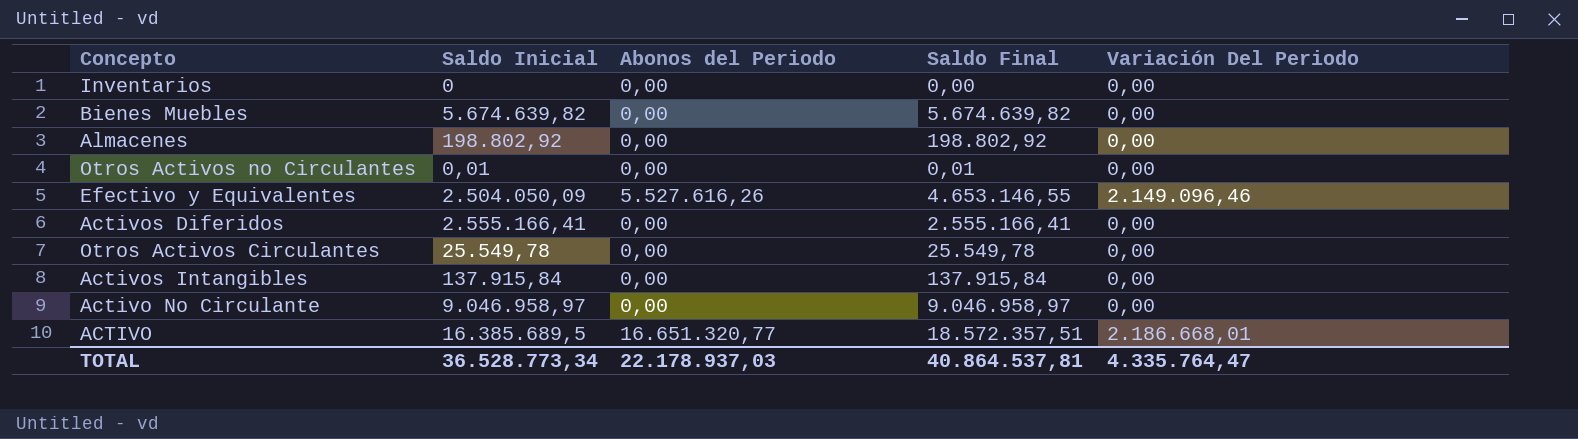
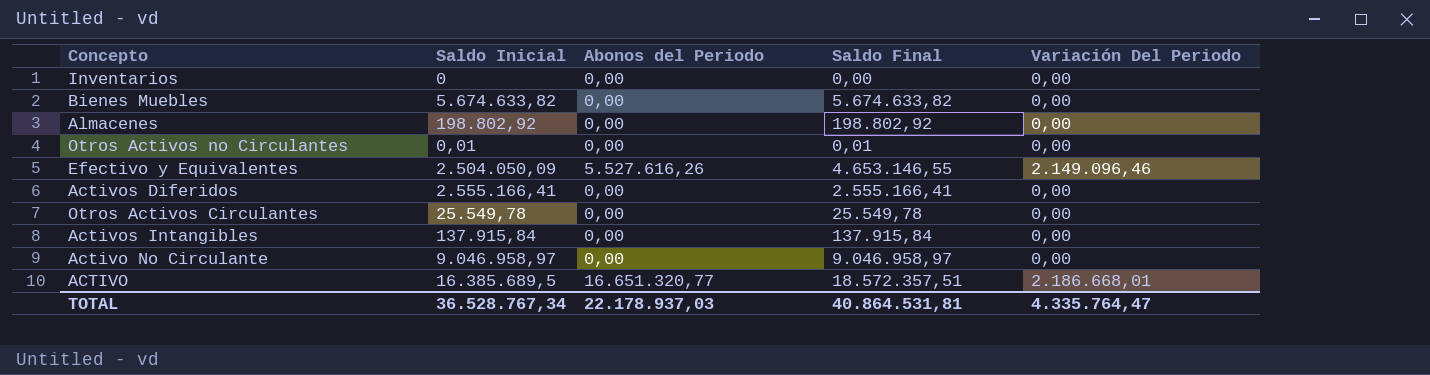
Bienes Muebles | Saldo Inicial: 5.674.639,82 -> 5.674.633,82
Bienes Muebles | Saldo Final: 5.674.639,82 -> 5.674.633,82
TOTAL | Saldo Inicial: 36.528.773,34 -> 36.528.767,34
TOTAL | Saldo Final: 40.864.537,81 -> 40.864.531,81

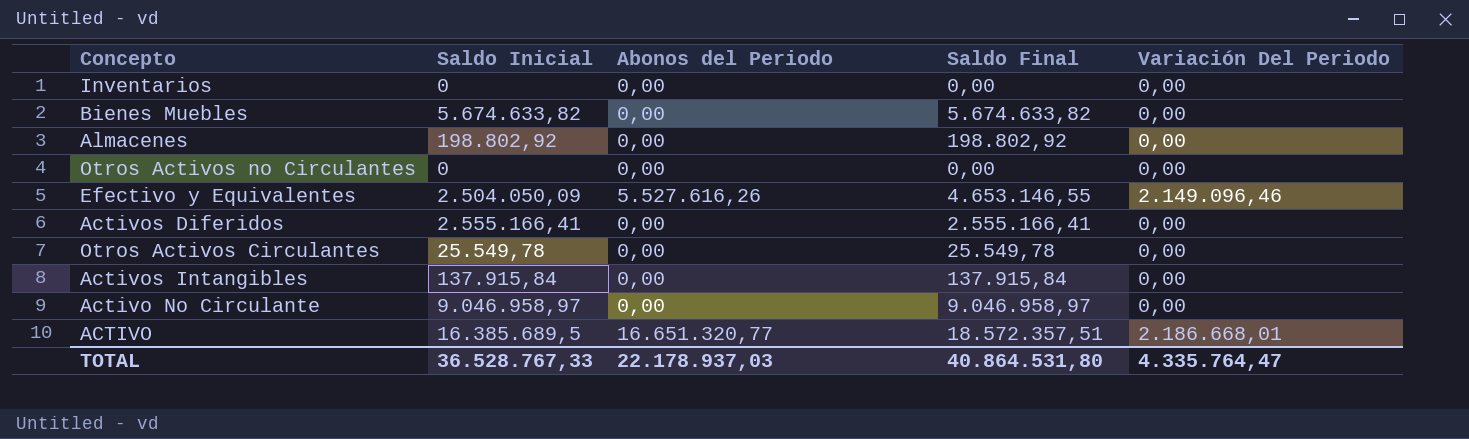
Otros Activos no Circulantes | Saldo Inicial: 0,01 -> 0
Otros Activos no Circulantes | Saldo Final: 0,01 -> 0,00
TOTAL | Saldo Inicial: 36.528.767,34 -> 36.528.767,33
TOTAL | Saldo Final: 40.864.531,81 -> 40.864.531,80

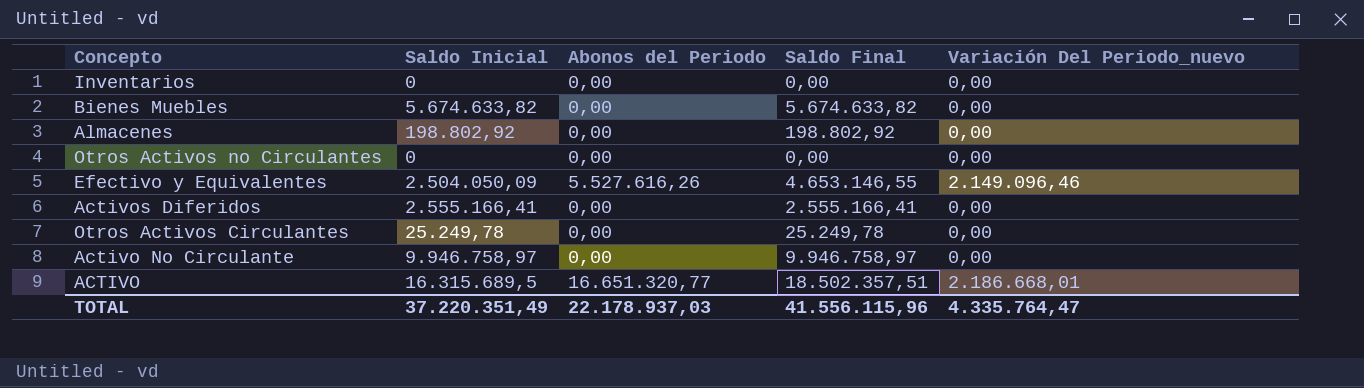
column name: Variación Del Periodo -> Variación Del Periodo_nuevo
row Activos Intangibles: 137.915,84 | 0,00 | 137.915,84 | 0,00 -> none
Otros Activos Circulantes | Saldo Inicial: 25.549,78 -> 25.249,78
Otros Activos Circulantes | Saldo Final: 25.549,78 -> 25.249,78
Activo No Circulante | Saldo Inicial: 9.046.958,97 -> 9.946.758,97
Activo No Circulante | Saldo Final: 9.046.958,97 -> 9.946.758,97
ACTIVO | Saldo Inicial: 16.385.689,5 -> 16.315.689,5
ACTIVO | Saldo Final: 18.572.357,51 -> 18.502.357,51
TOTAL | Saldo Inicial: 36.528.767,33 -> 37.220.351,49
TOTAL | Saldo Final: 40.864.531,80 -> 41.556.115,96

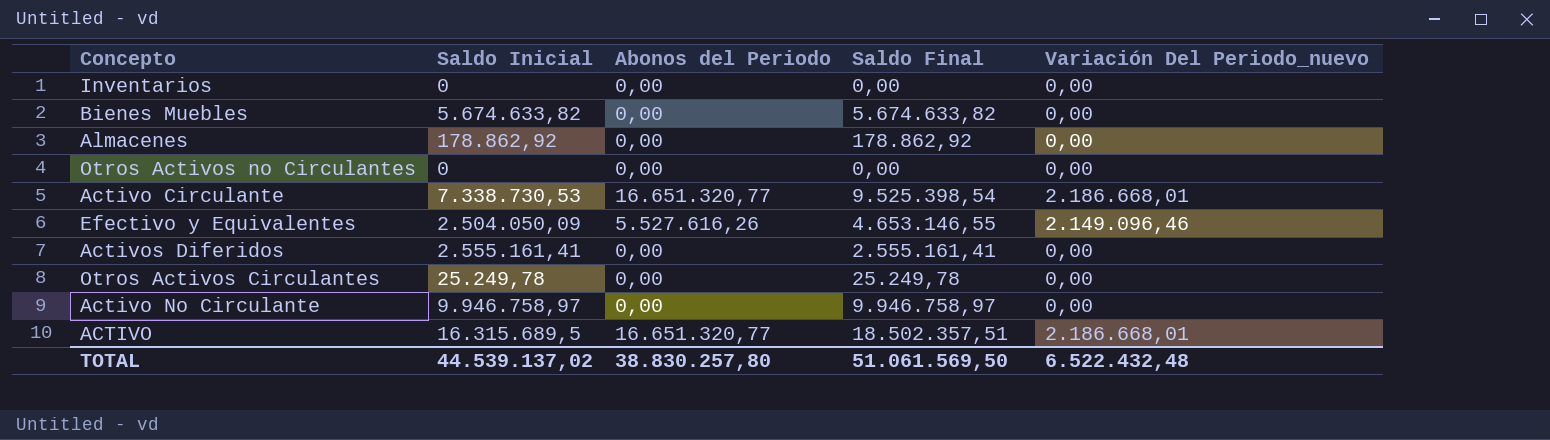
Almacenes | Saldo Inicial: 198.802,92 -> 178.862,92
Almacenes | Saldo Final: 198.802,92 -> 178.862,92
row Activo Circulante: none -> 7.338.730,53 | 16.651.320,77 | 9.525.398,54 | 2.186.668,01
Activos Diferidos | Saldo Inicial: 2.555.166,41 -> 2.555.161,41
Activos Diferidos | Saldo Final: 2.555.166,41 -> 2.555.161,41
TOTAL | Saldo Inicial: 37.220.351,49 -> 44.539.137,02
TOTAL | Abonos del Periodo: 22.178.937,03 -> 38.830.257,80
TOTAL | Saldo Final: 41.556.115,96 -> 51.061.569,50
TOTAL | Variación Del Periodo_nuevo: 4.335.764,47 -> 6.522.432,48

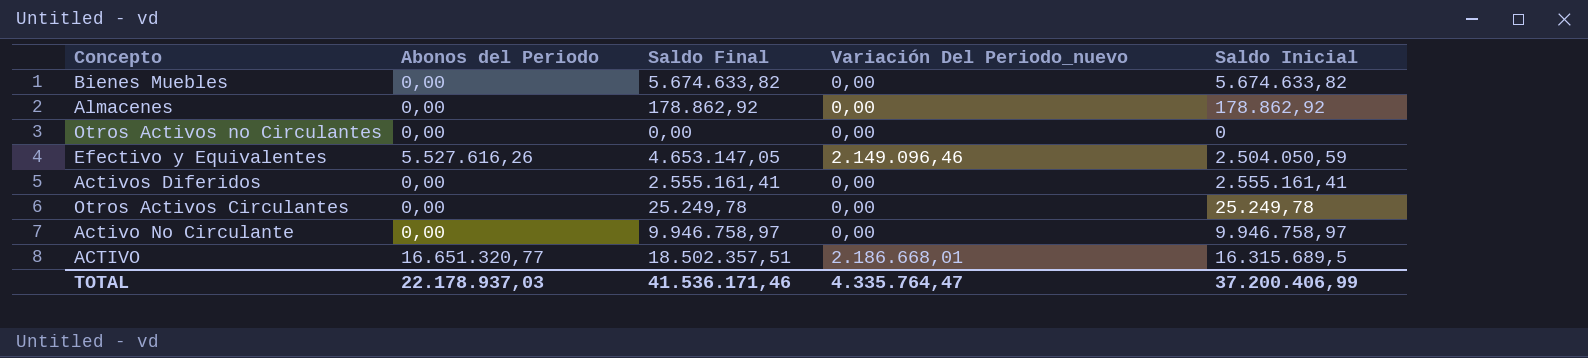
column Saldo Inicial | position: 2 -> 5
row Inventarios: 0 | 0,00 | 0,00 | 0,00 -> none
row Activo Circulante: 7.338.730,53 | 16.651.320,77 | 9.525.398,54 | 2.186.668,01 -> none
Efectivo y Equivalentes | Saldo Final: 4.653.146,55 -> 4.653.147,05
Efectivo y Equivalentes | Saldo Inicial: 2.504.050,09 -> 2.504.050,59
TOTAL | Abonos del Periodo: 38.830.257,80 -> 22.178.937,03
TOTAL | Saldo Final: 51.061.569,50 -> 41.536.171,46
TOTAL | Variación Del Periodo_nuevo: 6.522.432,48 -> 4.335.764,47
TOTAL | Saldo Inicial: 44.539.137,02 -> 37.200.406,99

